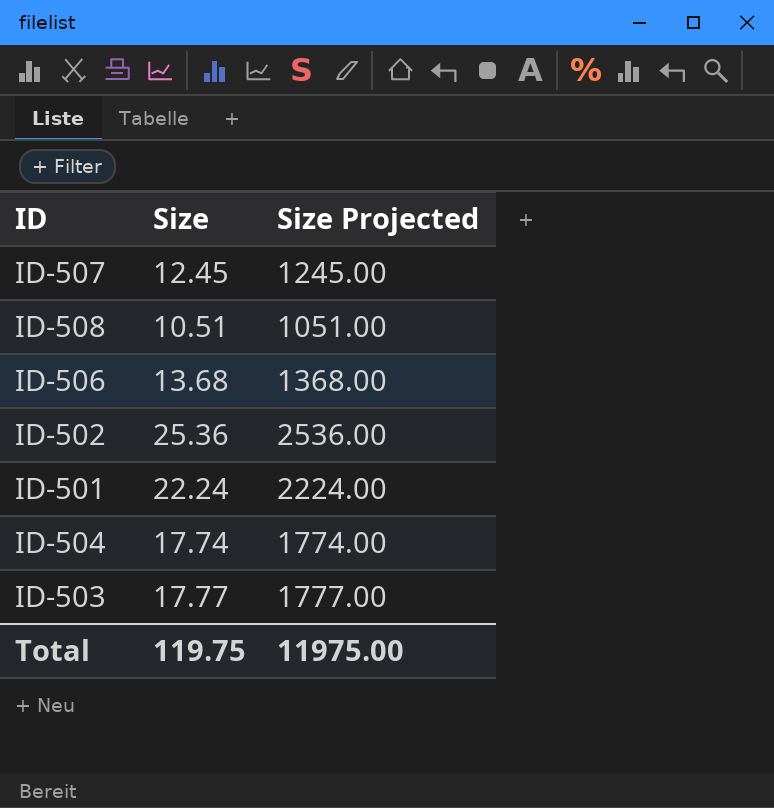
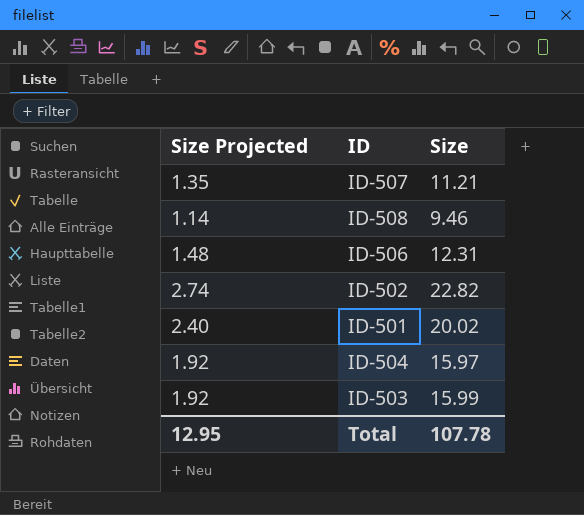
column Size Projected | formula: [Size] * 100 -> [Size] * 0.12
column Size Projected | position: 3 -> 1
ID-507 | Size: 12.45 -> 11.21
ID-508 | Size: 10.51 -> 9.46
ID-506 | Size: 13.68 -> 12.31
ID-502 | Size: 25.36 -> 22.82
ID-501 | Size: 22.24 -> 20.02
ID-504 | Size: 17.74 -> 15.97
ID-503 | Size: 17.77 -> 15.99
Total | Size Projected: 11975.00 -> 12.95
Total | Size: 119.75 -> 107.78

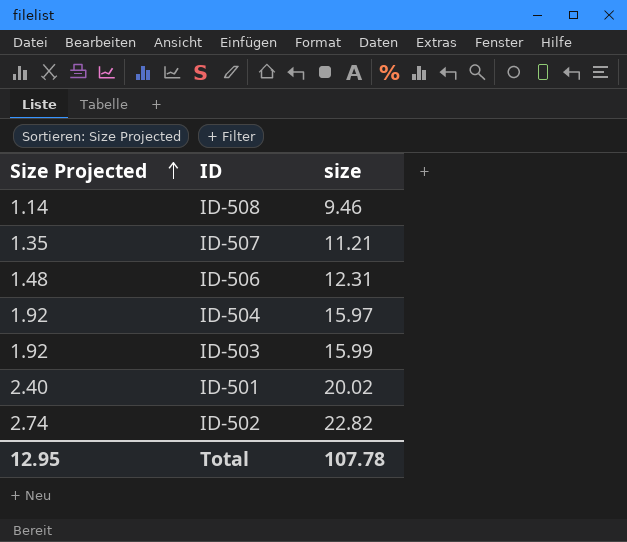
row order: none -> Size Projected ascending
column name: Size -> size

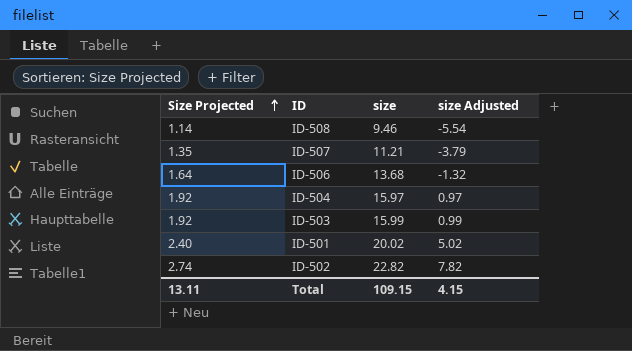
column size Adjusted | formula: none -> [size] - 15
ID-506 | Size Projected: 1.48 -> 1.64
ID-506 | size: 12.31 -> 13.68
Total | Size Projected: 12.95 -> 13.11
Total | size: 107.78 -> 109.15

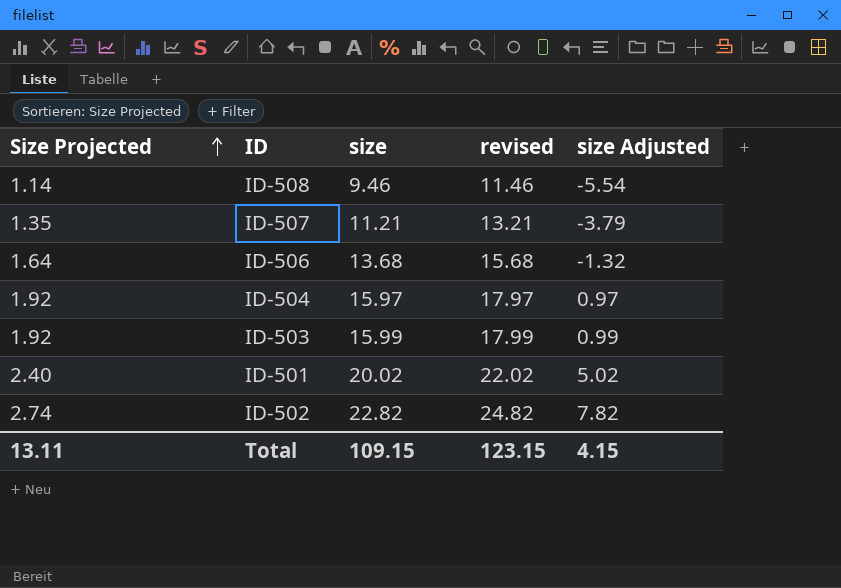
column revised | formula: none -> [size] + 2

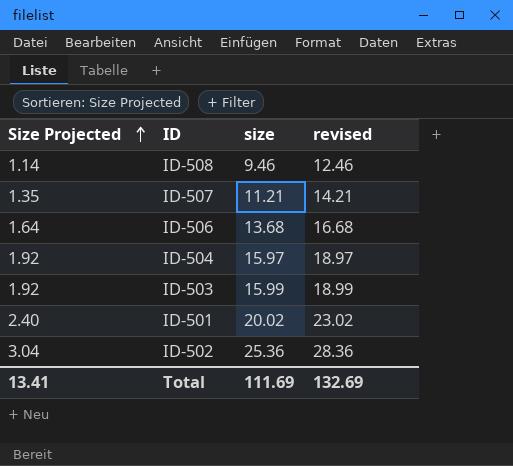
column size Adjusted | formula: [size] - 15 -> none
column revised | formula: [size] + 2 -> [size] + 3
ID-502 | Size Projected: 2.74 -> 3.04
ID-502 | size: 22.82 -> 25.36
Total | Size Projected: 13.11 -> 13.41
Total | size: 109.15 -> 111.69
Total | revised: 123.15 -> 132.69

